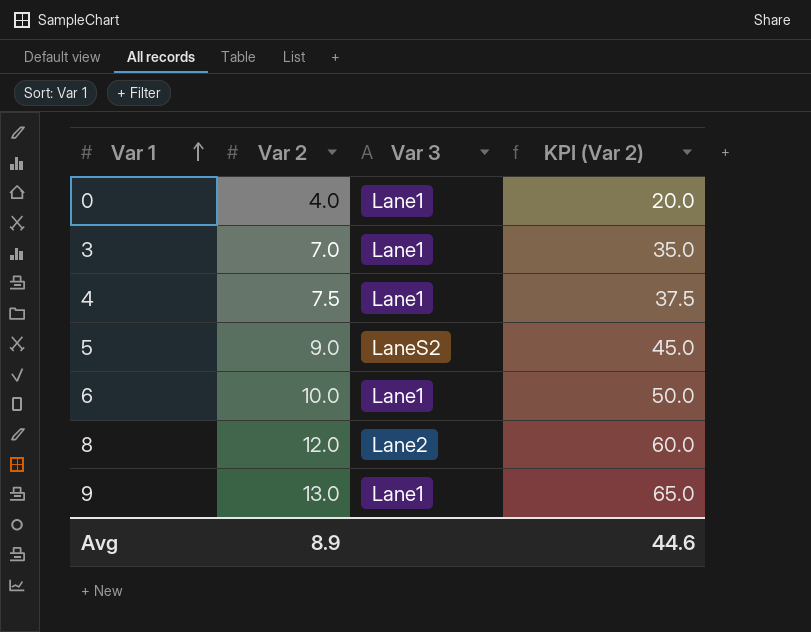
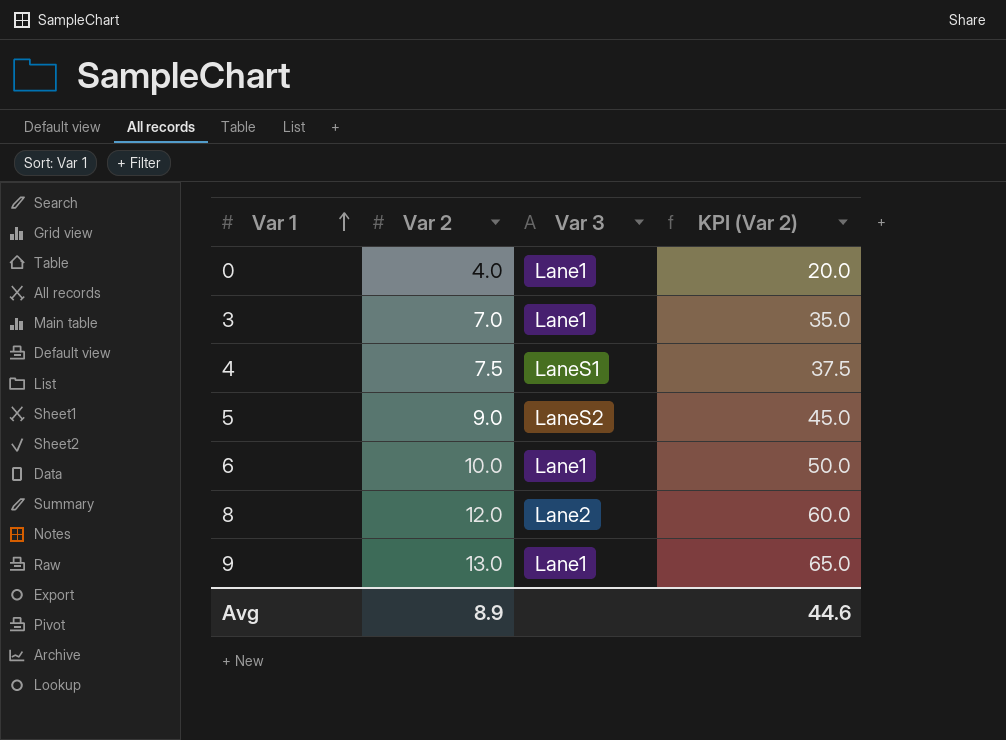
4 | Var 3: Lane1 -> LaneS1

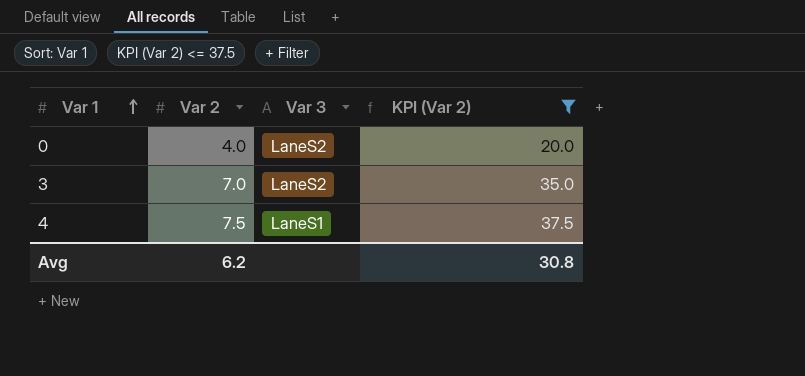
filter: none -> KPI (Var 2) <= 37.5
0 | Var 3: Lane1 -> LaneS2
3 | Var 3: Lane1 -> LaneS2
Avg | Var 2: 8.9 -> 6.2
Avg | KPI (Var 2): 44.6 -> 30.8

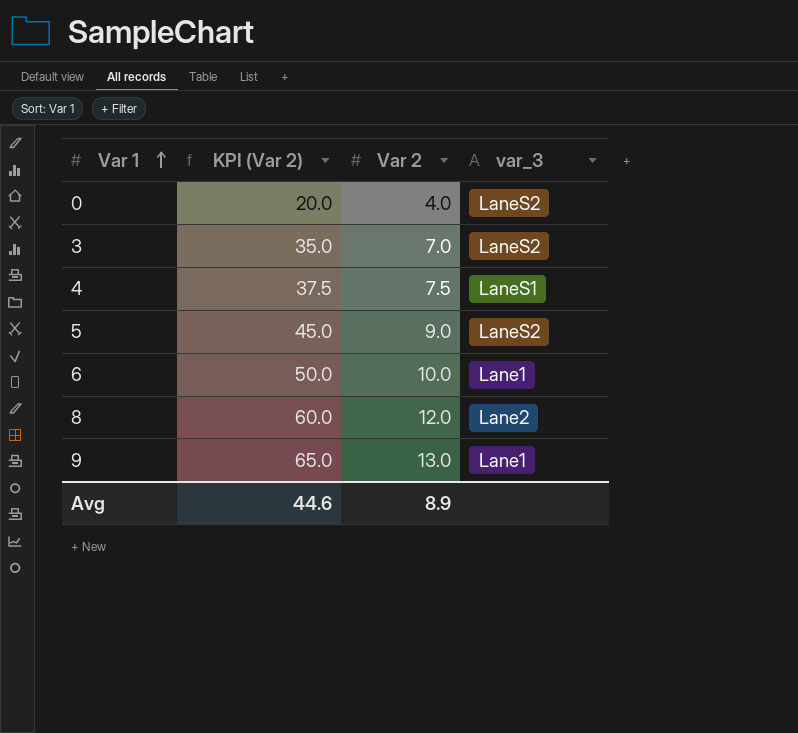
filter: KPI (Var 2) <= 37.5 -> none
column KPI (Var 2) | position: 4 -> 2
column name: Var 3 -> var_3
Avg | KPI (Var 2): 30.8 -> 44.6
Avg | Var 2: 6.2 -> 8.9

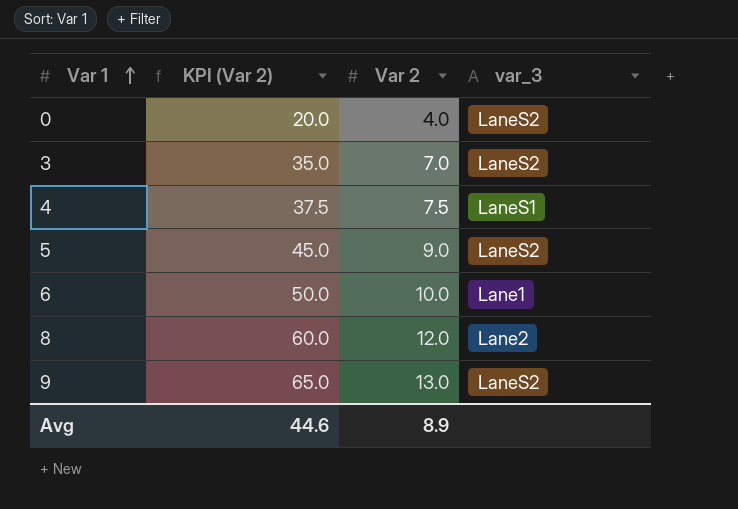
9 | var_3: Lane1 -> LaneS2

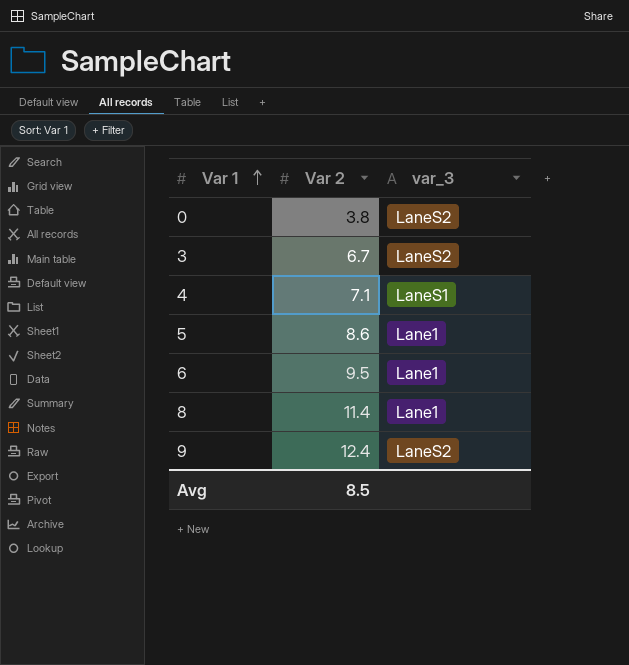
column KPI (Var 2) | formula: [Var 2] * 5 -> none
0 | Var 2: 4.0 -> 3.8
3 | Var 2: 7.0 -> 6.7
4 | Var 2: 7.5 -> 7.1
5 | Var 2: 9.0 -> 8.6
5 | var_3: LaneS2 -> Lane1
6 | Var 2: 10.0 -> 9.5
8 | Var 2: 12.0 -> 11.4
8 | var_3: Lane2 -> Lane1
9 | Var 2: 13.0 -> 12.4
Avg | Var 2: 8.9 -> 8.5

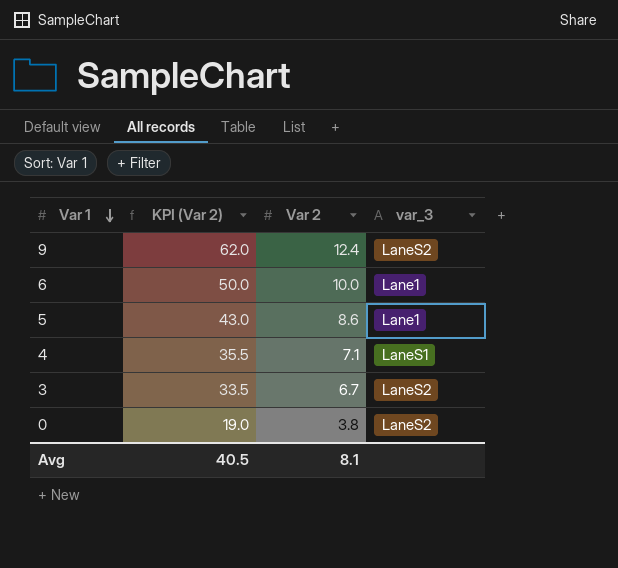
row order: Var 1 ascending -> Var 1 descending
column KPI (Var 2) | formula: none -> [Var 2] * 5
row 8: 11.4 | Lane1 -> none
6 | Var 2: 9.5 -> 10.0
Avg | Var 2: 8.5 -> 8.1

